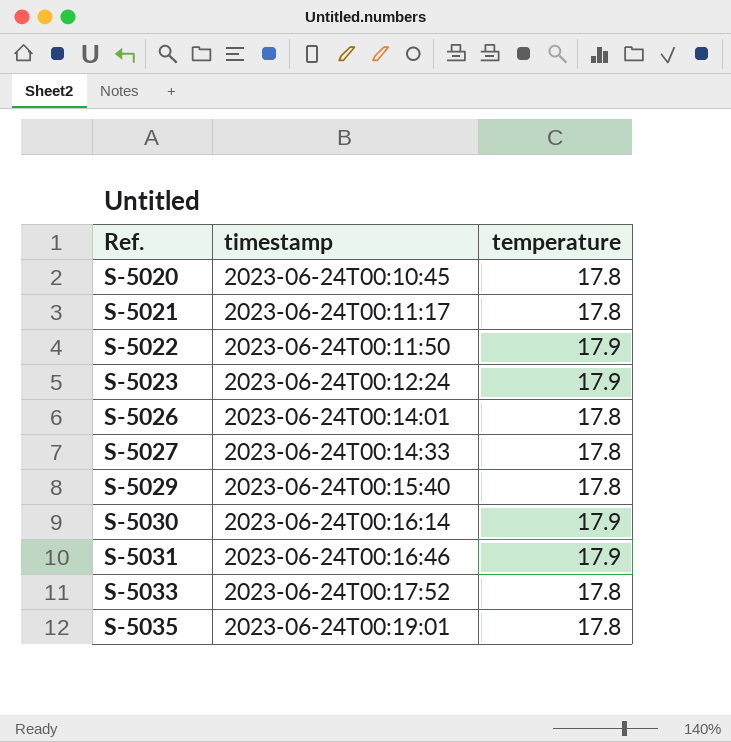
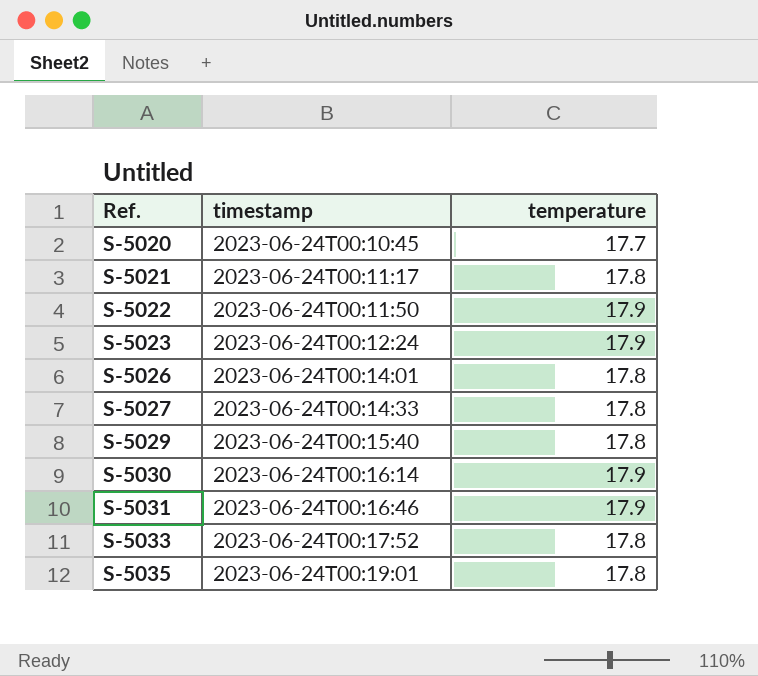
S-5020 | temperature: 17.8 -> 17.7

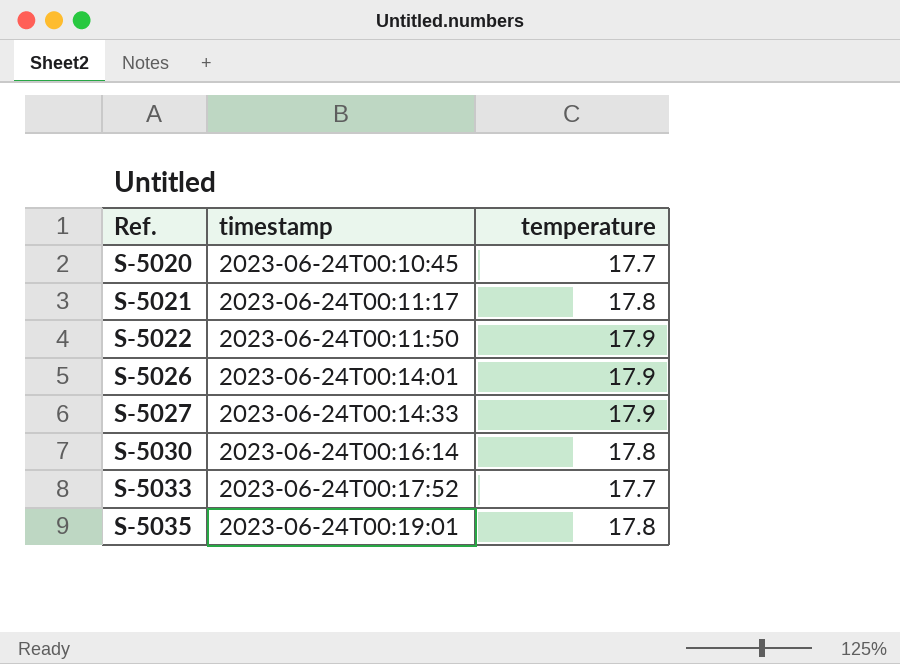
row S-5023: 2023-06-24T00:12:24 | 17.9 -> none
row S-5029: 2023-06-24T00:15:40 | 17.8 -> none
row S-5031: 2023-06-24T00:16:46 | 17.9 -> none
S-5026 | temperature: 17.8 -> 17.9
S-5027 | temperature: 17.8 -> 17.9
S-5030 | temperature: 17.9 -> 17.8
S-5033 | temperature: 17.8 -> 17.7

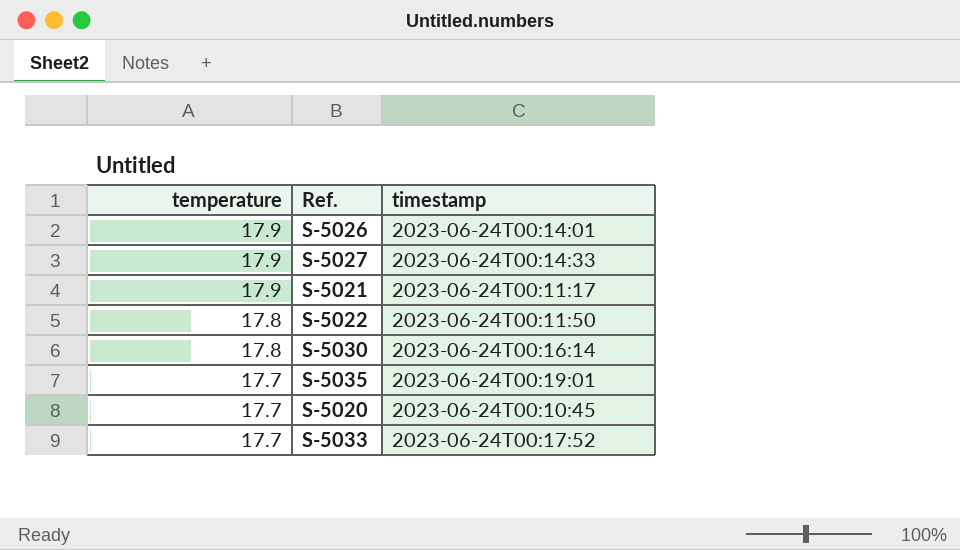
row order: Ref. ascending -> temperature descending
column temperature | position: 3 -> 1
S-5021 | temperature: 17.8 -> 17.9
S-5022 | temperature: 17.9 -> 17.8
S-5035 | temperature: 17.8 -> 17.7

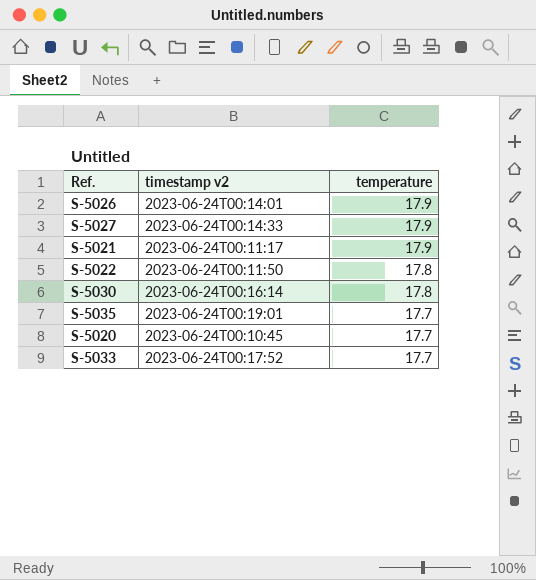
column name: timestamp -> timestamp v2
column temperature | position: 1 -> 3

